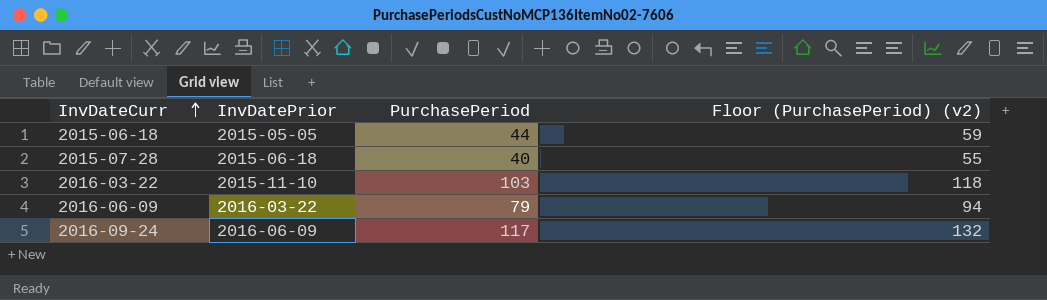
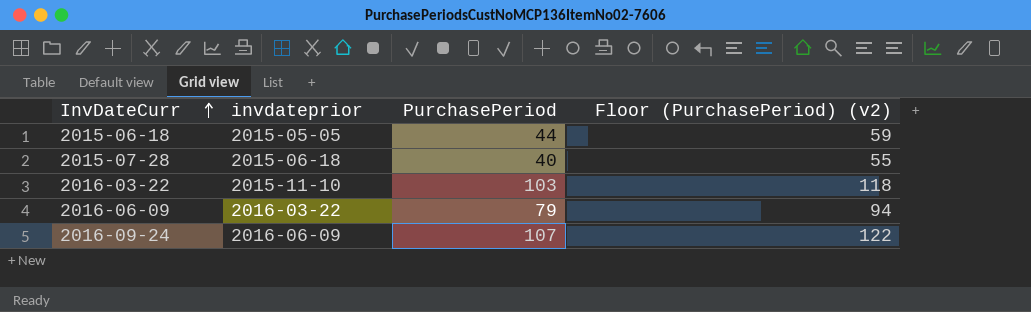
column name: InvDatePrior -> invdateprior
2016-09-24 | PurchasePeriod: 117 -> 107
2016-09-24 | Floor (PurchasePeriod) (v2): 132 -> 122

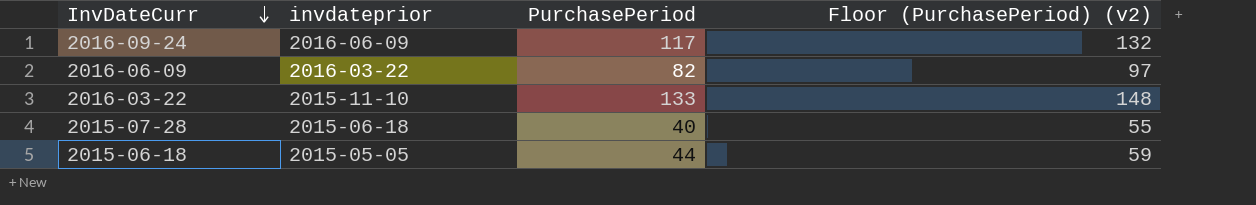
row order: InvDateCurr ascending -> InvDateCurr descending
2016-09-24 | PurchasePeriod: 107 -> 117
2016-09-24 | Floor (PurchasePeriod) (v2): 122 -> 132
2016-06-09 | PurchasePeriod: 79 -> 82
2016-06-09 | Floor (PurchasePeriod) (v2): 94 -> 97
2016-03-22 | PurchasePeriod: 103 -> 133
2016-03-22 | Floor (PurchasePeriod) (v2): 118 -> 148

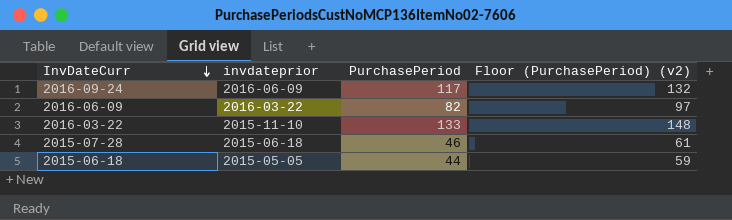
2015-07-28 | PurchasePeriod: 40 -> 46
2015-07-28 | Floor (PurchasePeriod) (v2): 55 -> 61

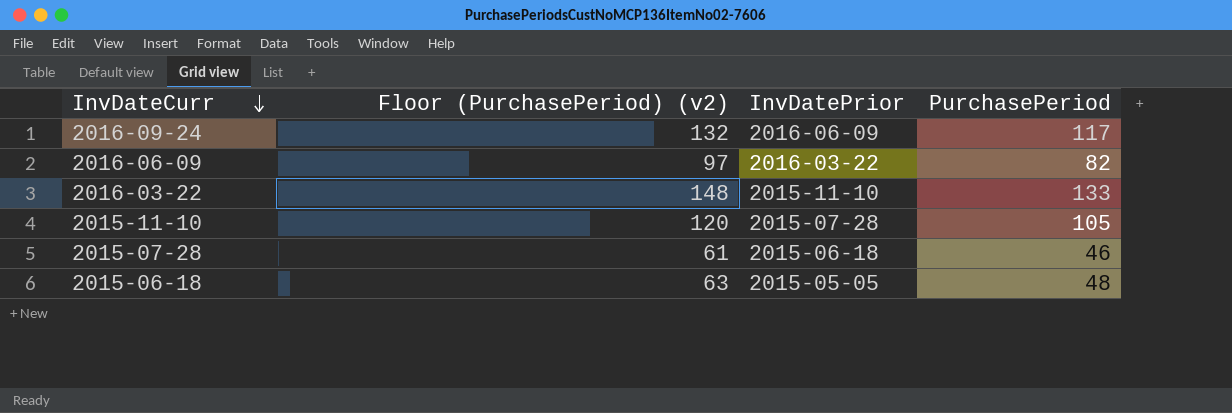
column Floor (PurchasePeriod) (v2) | position: 4 -> 2
column name: invdateprior -> InvDatePrior
row 2015-11-10: none -> 120 | 2015-07-28 | 105
2015-06-18 | Floor (PurchasePeriod) (v2): 59 -> 63
2015-06-18 | PurchasePeriod: 44 -> 48

